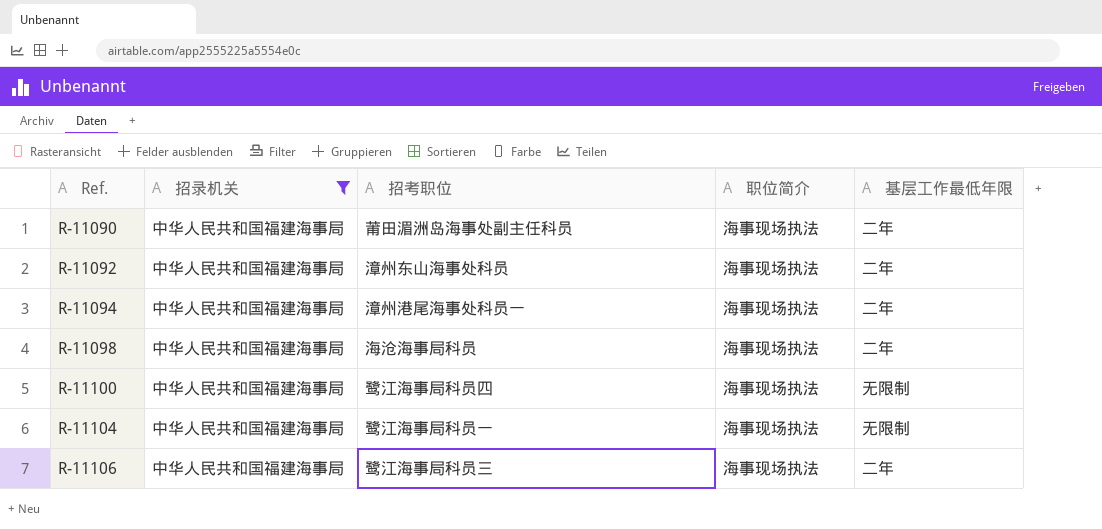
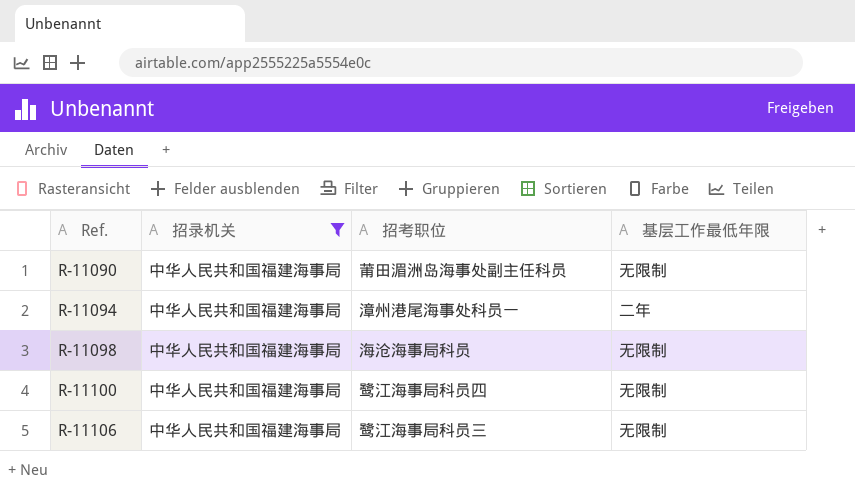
column 职位简介 | position: 4 -> none
row R-11092: 中华人民共和国福建海事局 | 漳州东山海事处科员 | 海事现场执法 | 二年 -> none
row R-11104: 中华人民共和国福建海事局 | 鹭江海事局科员一 | 海事现场执法 | 无限制 -> none
R-11090 | 基层工作最低年限: 二年 -> 无限制
R-11098 | 基层工作最低年限: 二年 -> 无限制
R-11106 | 基层工作最低年限: 二年 -> 无限制

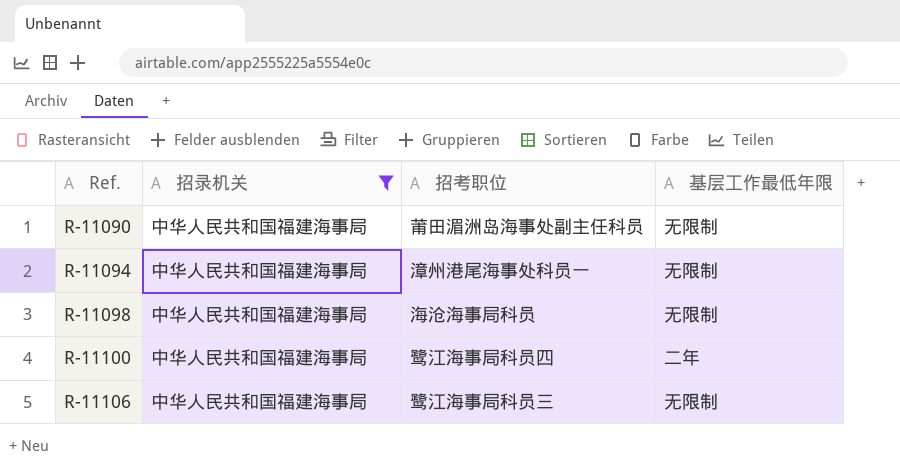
R-11094 | 基层工作最低年限: 二年 -> 无限制
R-11100 | 基层工作最低年限: 无限制 -> 二年

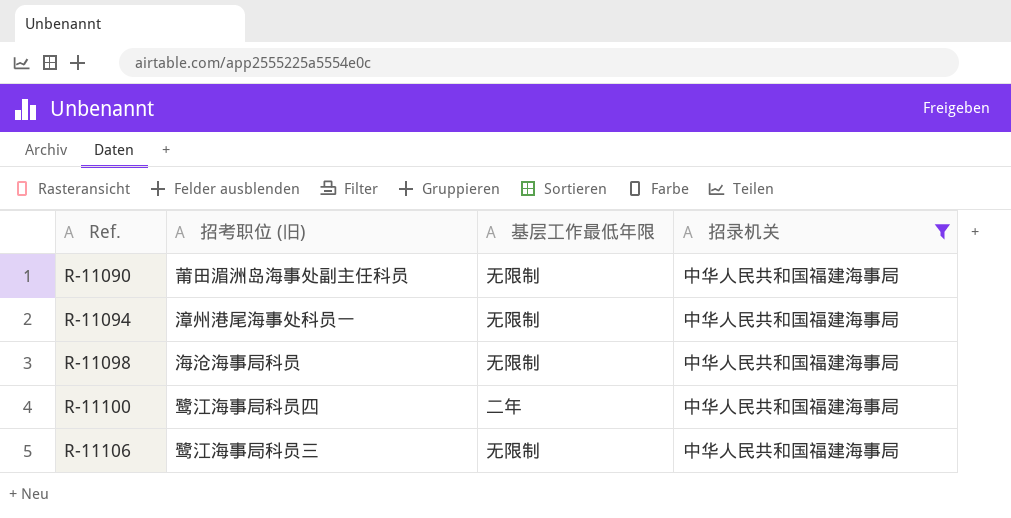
column name: 招考职位 -> 招考职位 (旧)
column 招录机关 | position: 2 -> 4

